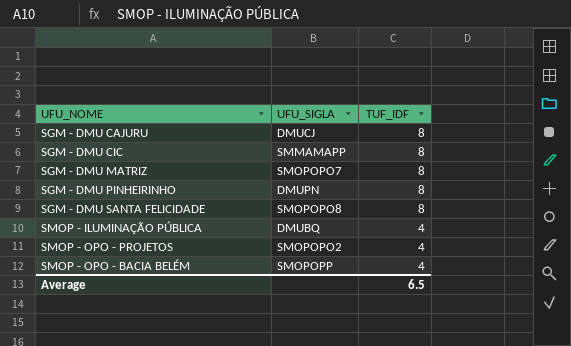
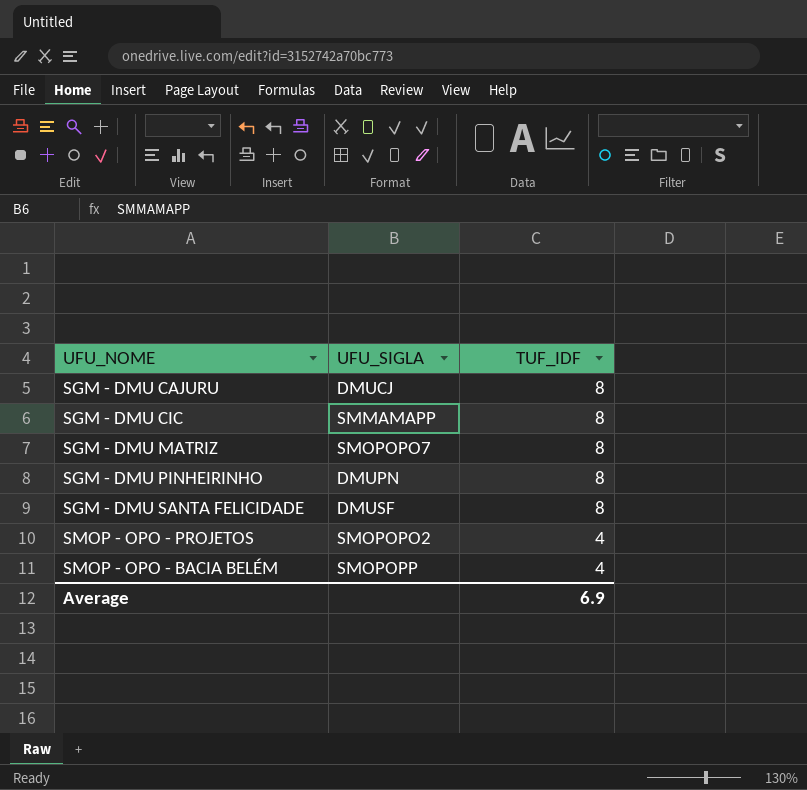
row SMOP - ILUMINAÇÃO PÚBLICA: DMUBQ | 4 -> none
SGM - DMU SANTA FELICIDADE | UFU_SIGLA: SMOPOPO8 -> DMUSF
Average | TUF_IDF: 6.5 -> 6.9

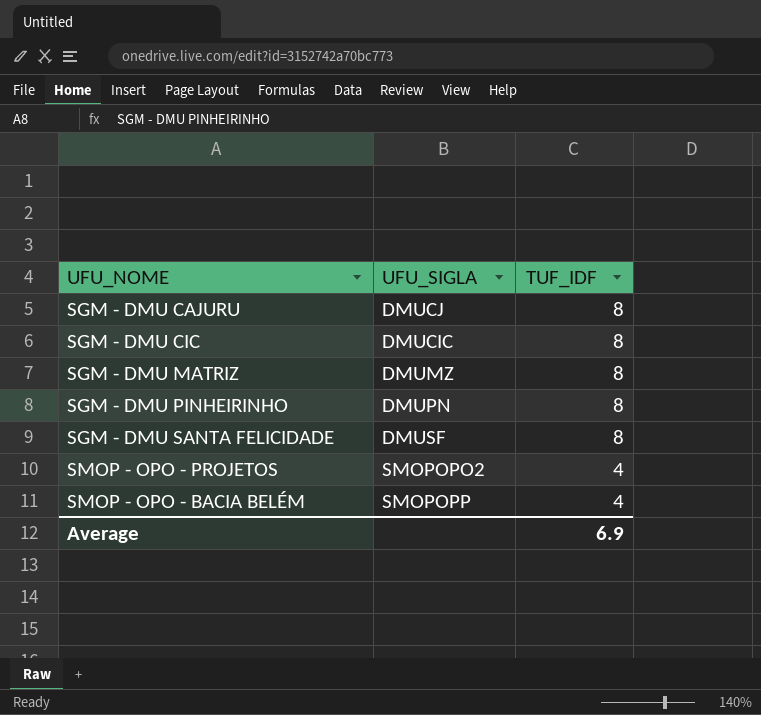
SGM - DMU CIC | UFU_SIGLA: SMMAMAPP -> DMUCIC
SGM - DMU MATRIZ | UFU_SIGLA: SMOPOPO7 -> DMUMZ

